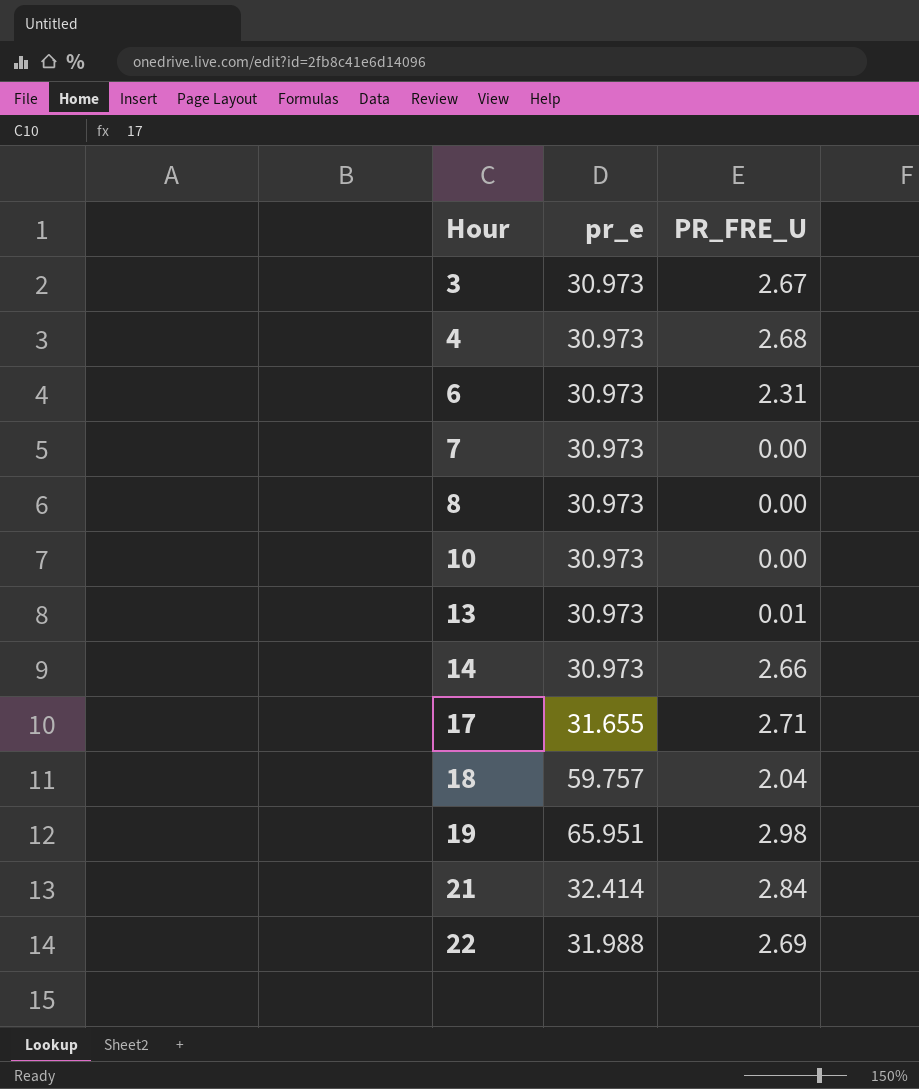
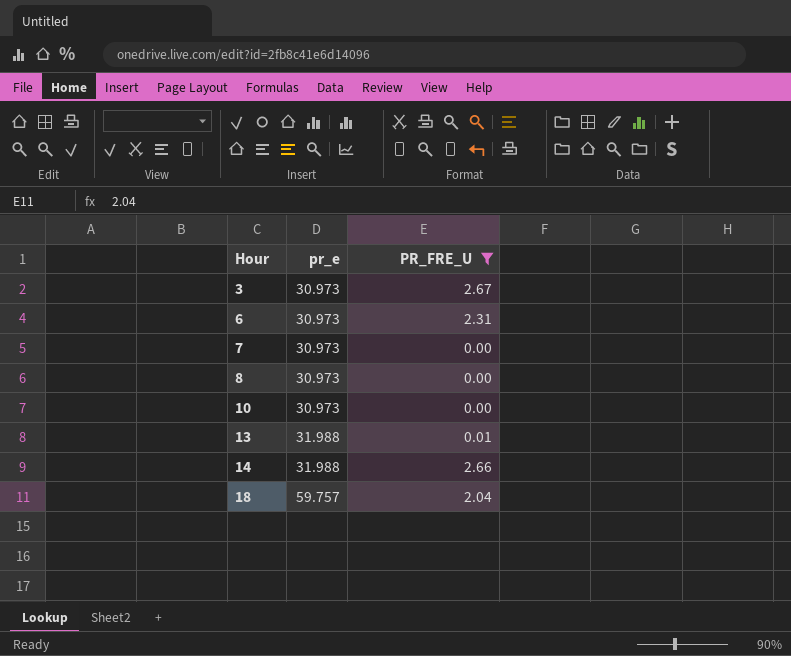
filter: none -> PR_FRE_U <= 2.67
13 | pr_e: 30.973 -> 31.988
14 | pr_e: 30.973 -> 31.988

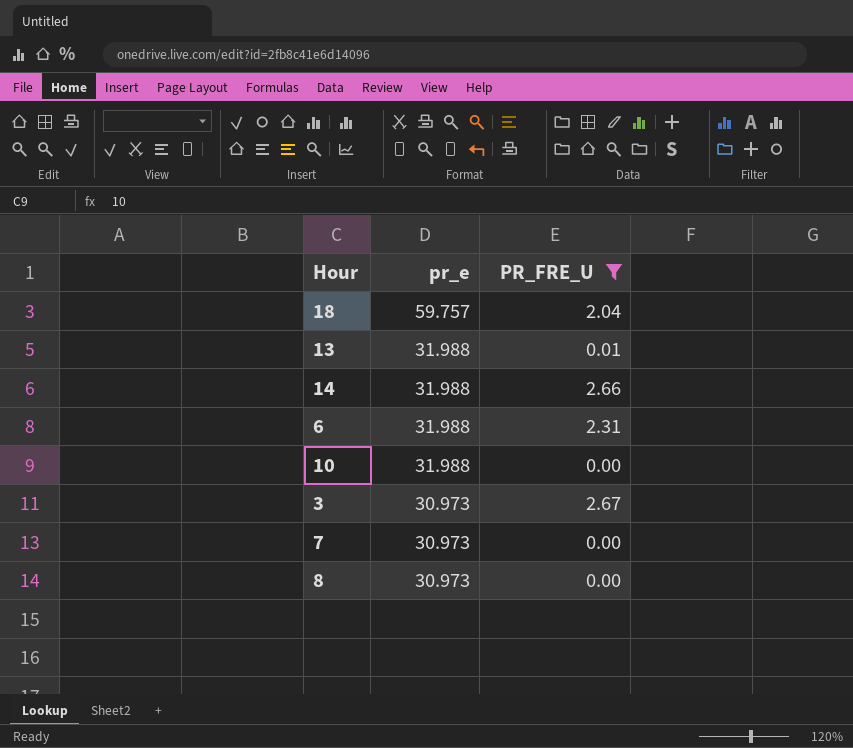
row order: Hour ascending -> pr_e descending
6 | pr_e: 30.973 -> 31.988
10 | pr_e: 30.973 -> 31.988

